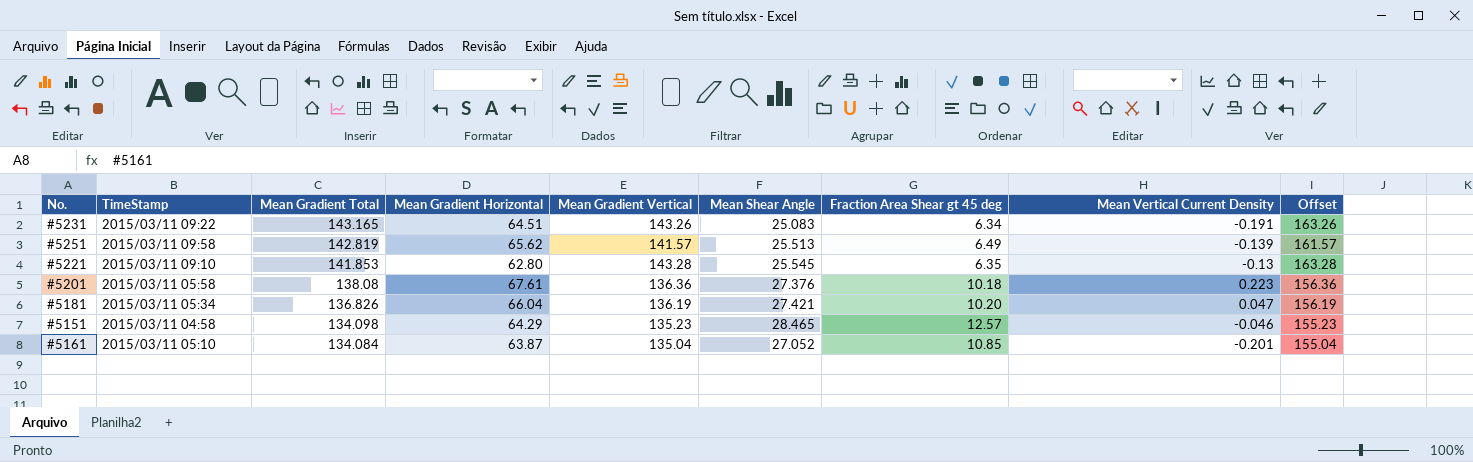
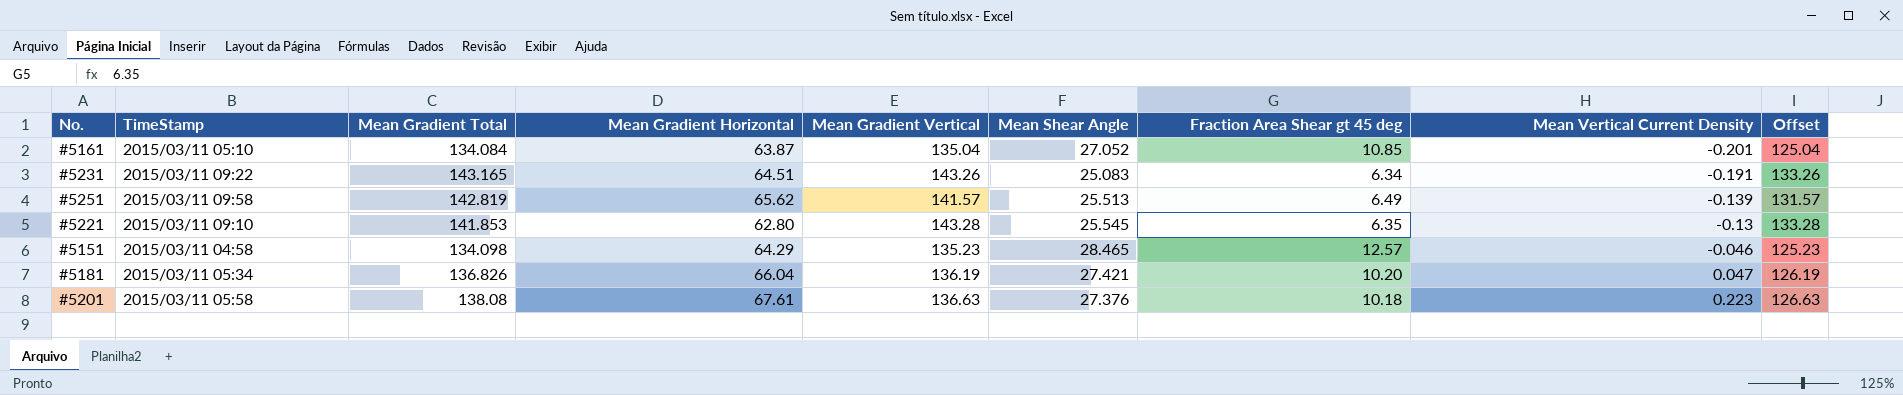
row order: Mean Gradient Total descending -> Mean Vertical Current Density ascending
column Offset | formula: [Mean Gradient Vertical] + 20 -> [Mean Gradient Vertical] - 10
#5201 | Mean Gradient Vertical: 136.36 -> 136.63

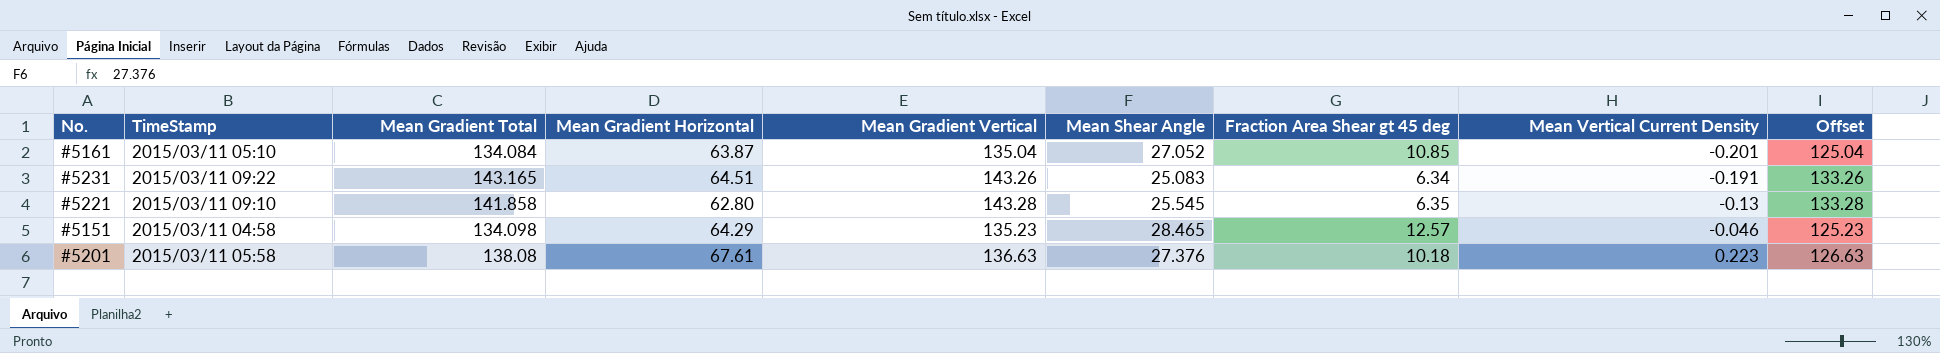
row #5251: 2015/03/11 09:58 | 142.819 | 65.62 | 141.57 | 25.513 | 6.49 | -0.139 | 131.57 -> none
row #5181: 2015/03/11 05:34 | 136.826 | 66.04 | 136.19 | 27.421 | 10.20 | 0.047 | 126.19 -> none
#5221 | Mean Gradient Total: 141.853 -> 141.858

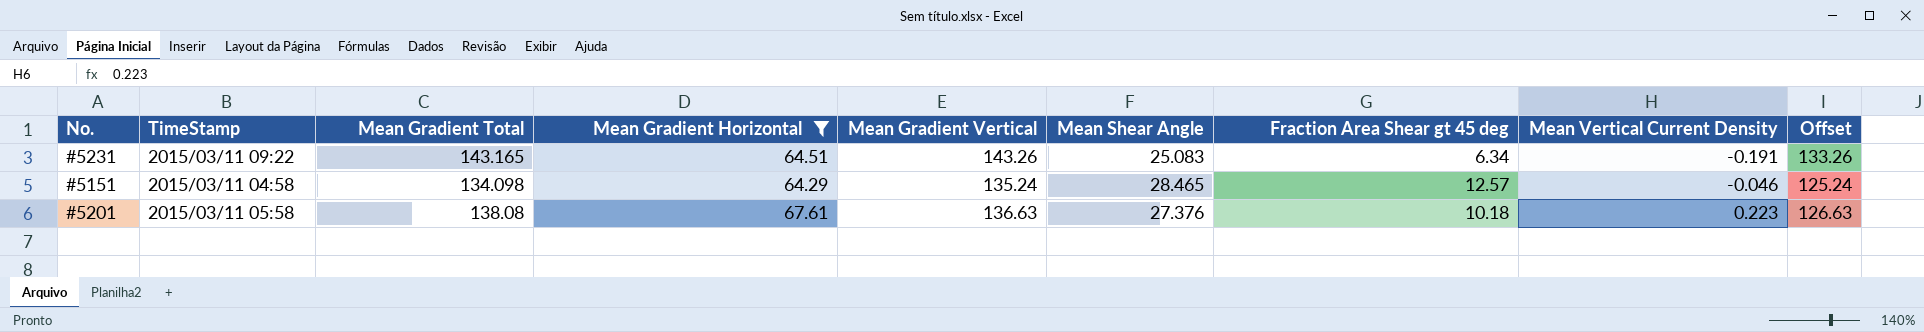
filter: none -> Mean Gradient Horizontal >= 64.29
#5151 | Mean Gradient Vertical: 135.23 -> 135.24
#5151 | Offset: 125.23 -> 125.24

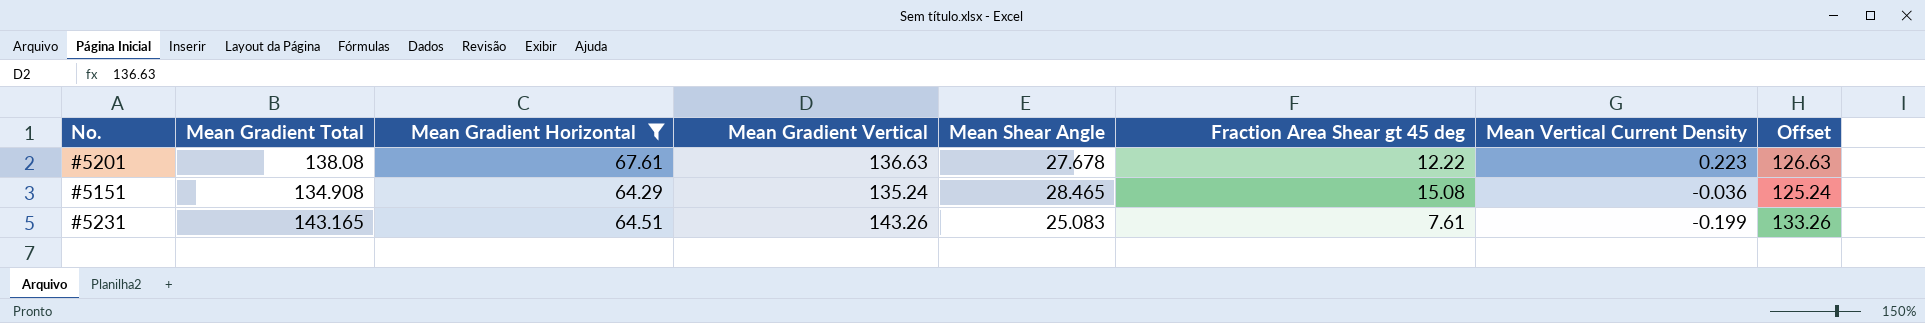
row order: Mean Vertical Current Density ascending -> Mean Vertical Current Density descending
column TimeStamp | position: 2 -> none
#5201 | Mean Shear Angle: 27.376 -> 27.678
#5201 | Fraction Area Shear gt 45 deg: 10.18 -> 12.22
#5151 | Mean Gradient Total: 134.098 -> 134.908
#5151 | Fraction Area Shear gt 45 deg: 12.57 -> 15.08
#5151 | Mean Vertical Current Density: -0.046 -> -0.036
#5231 | Fraction Area Shear gt 45 deg: 6.34 -> 7.61
#5231 | Mean Vertical Current Density: -0.191 -> -0.199

